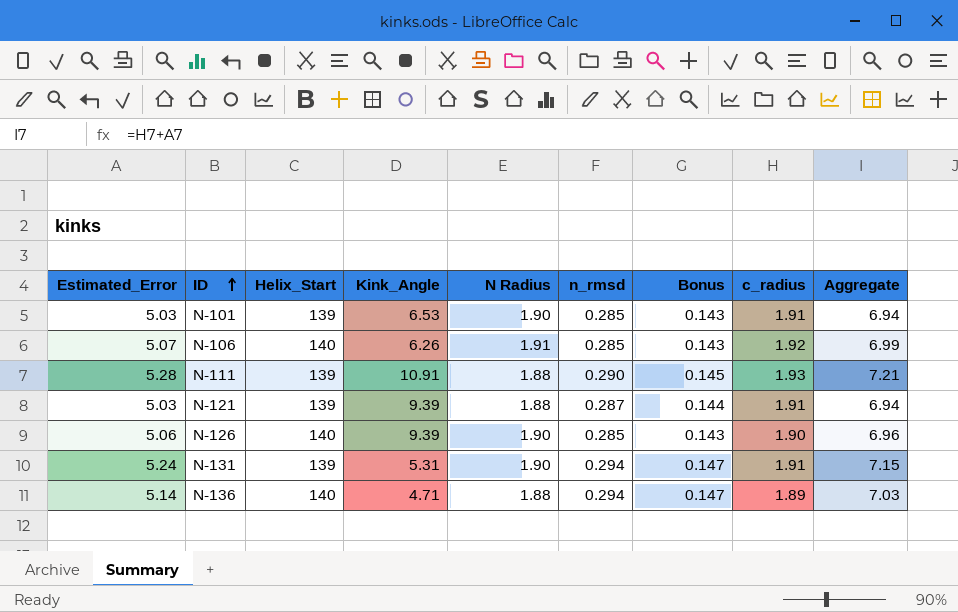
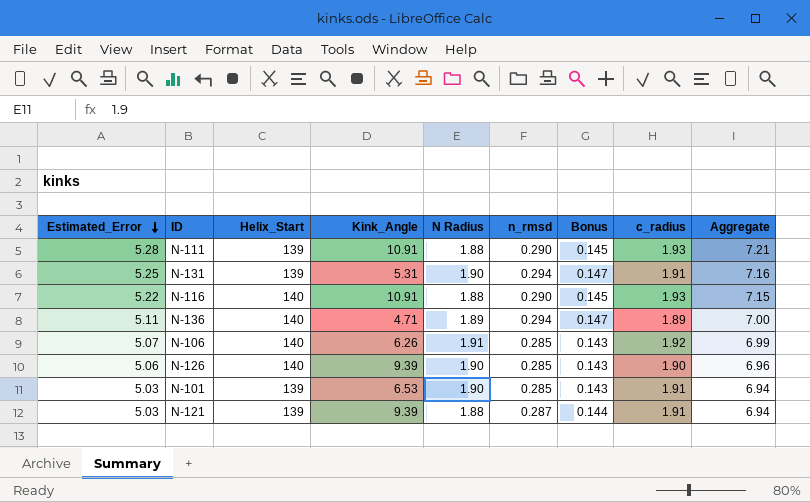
row order: ID ascending -> Estimated_Error descending
N-131 | Estimated_Error: 5.24 -> 5.25
N-131 | Aggregate: 7.15 -> 7.16
row N-116: none -> 5.22 | 140 | 10.91 | 1.88 | 0.290 | 0.145 | 1.93 | 7.15
N-136 | Estimated_Error: 5.14 -> 5.11
N-136 | N Radius: 1.88 -> 1.89
N-136 | Aggregate: 7.03 -> 7.00

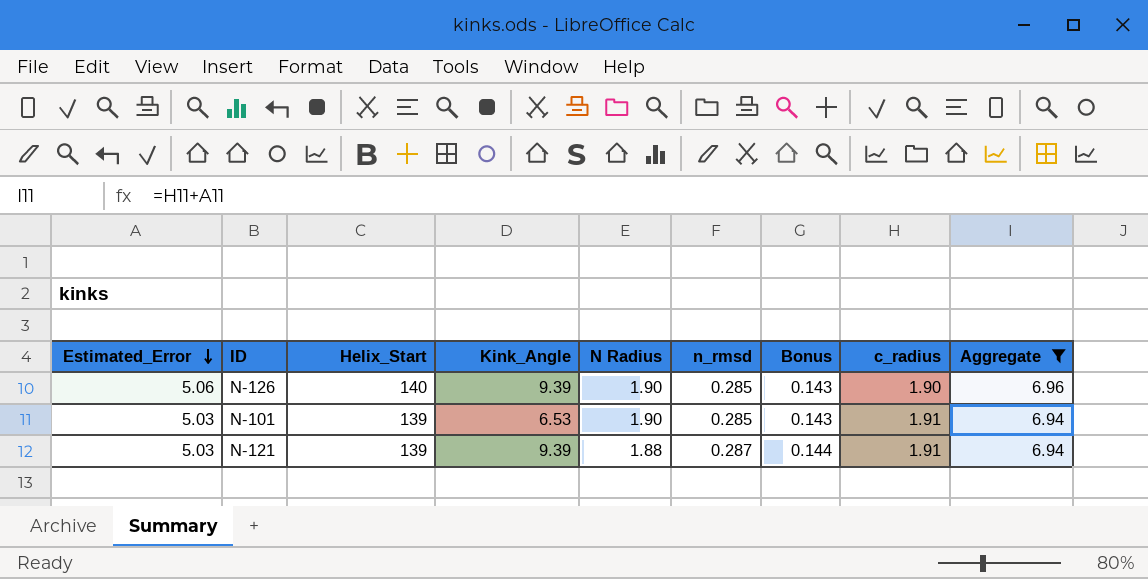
filter: none -> Aggregate <= 6.96

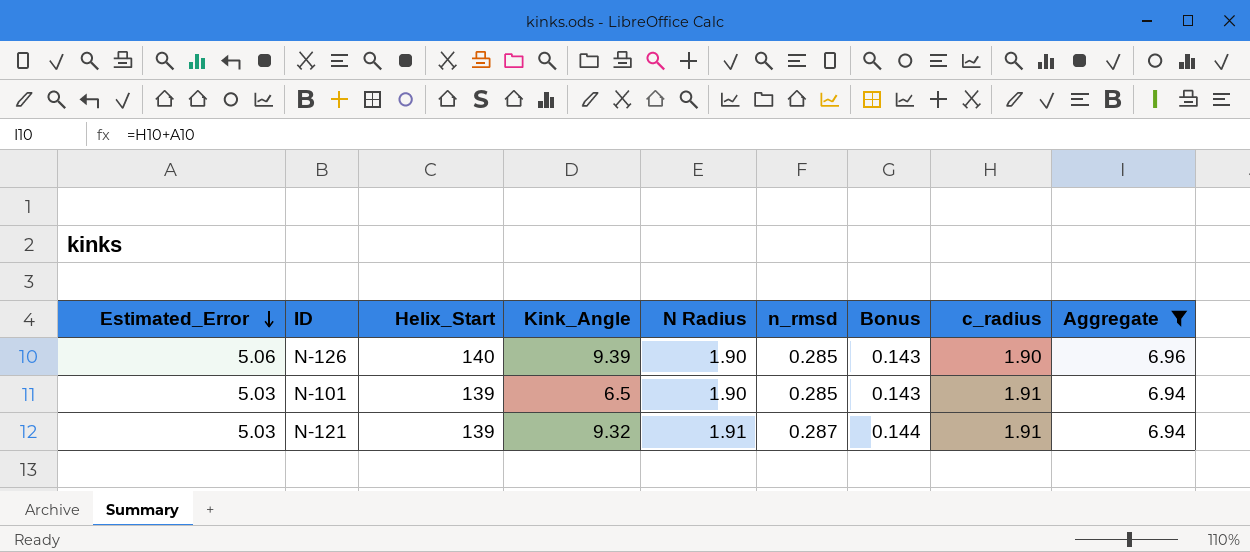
N-101 | Kink_Angle: 6.53 -> 6.5
N-121 | Kink_Angle: 9.39 -> 9.32
N-121 | N Radius: 1.88 -> 1.91

